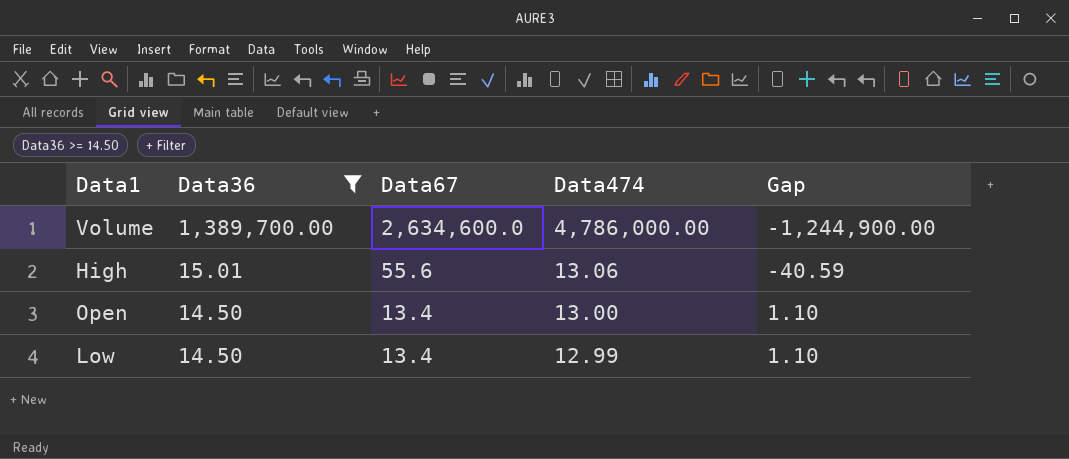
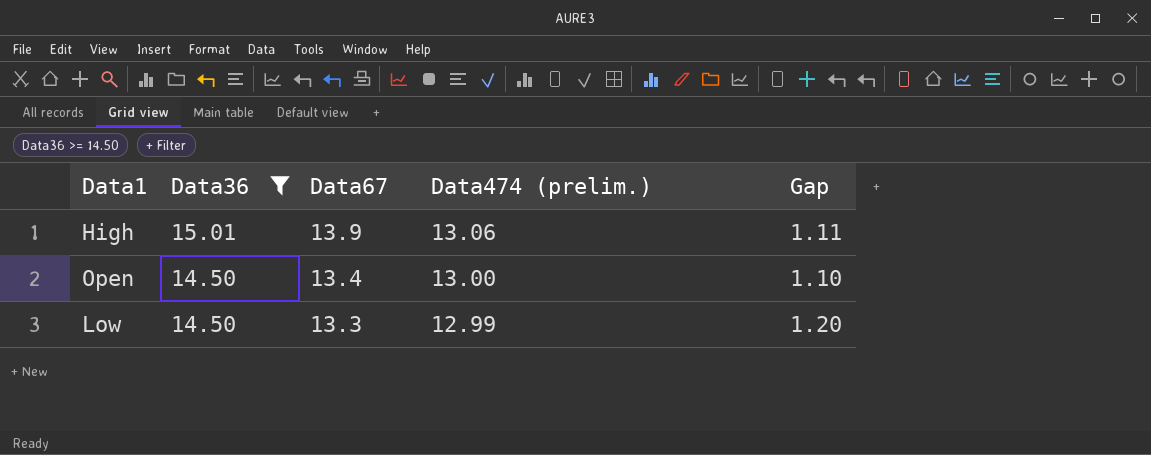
column name: Data474 -> Data474 (prelim.)
row Volume: 1,389,700.00 | 2,634,600.0 | 4,786,000.00 | -1,244,900.00 -> none
High | Data67: 55.6 -> 13.9
High | Gap: -40.59 -> 1.11
Low | Data67: 13.4 -> 13.3
Low | Gap: 1.10 -> 1.20

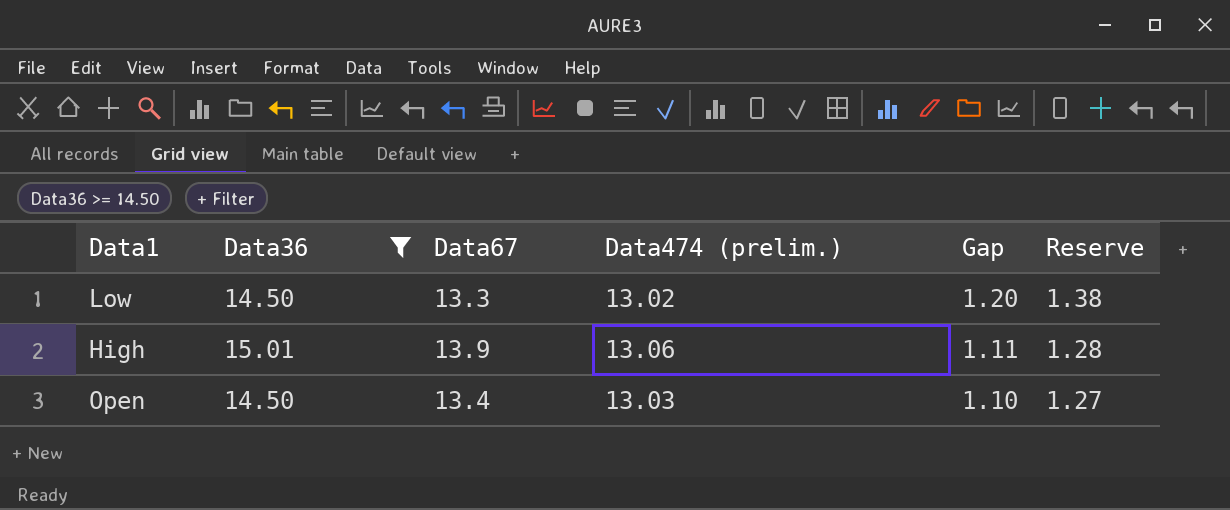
row order: Data36 descending -> Gap descending
column Reserve | formula: none -> [Gap] * 1.15
Low | Data474 (prelim.): 12.99 -> 13.02
Open | Data474 (prelim.): 13.00 -> 13.03

